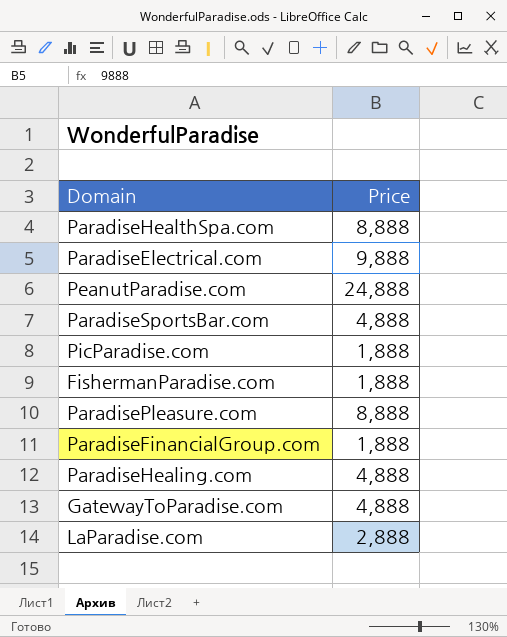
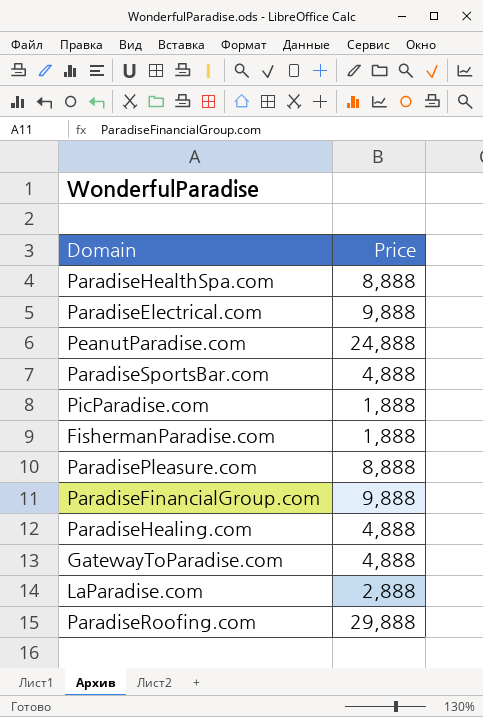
ParadiseFinancialGroup.com | Price: 1,888 -> 9,888
row ParadiseRoofing.com: none -> 29,888

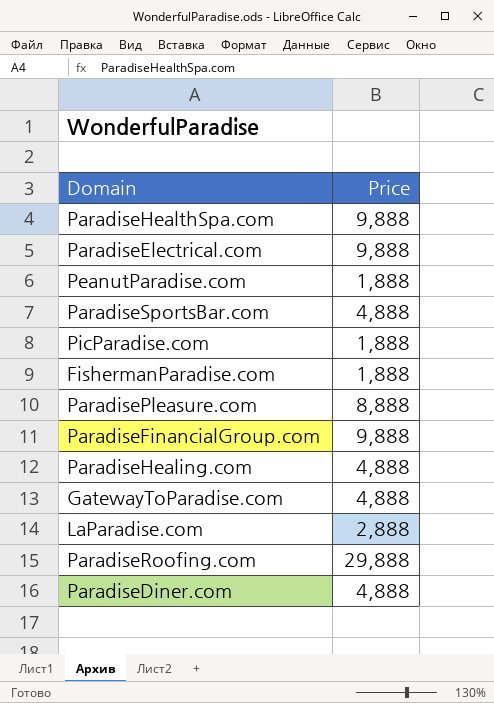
ParadiseHealthSpa.com | Price: 8,888 -> 9,888
PeanutParadise.com | Price: 24,888 -> 1,888
row ParadiseDiner.com: none -> 4,888

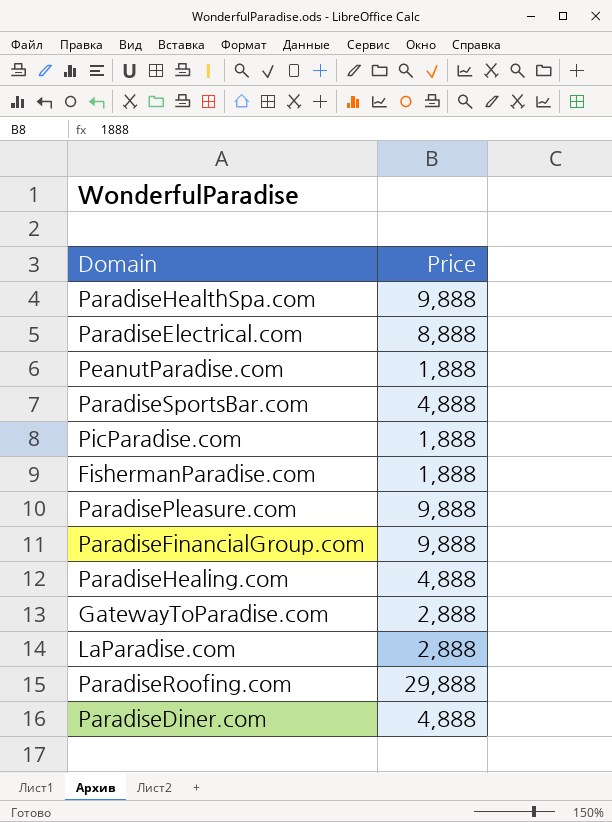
ParadiseElectrical.com | Price: 9,888 -> 8,888
ParadisePleasure.com | Price: 8,888 -> 9,888
GatewayToParadise.com | Price: 4,888 -> 2,888

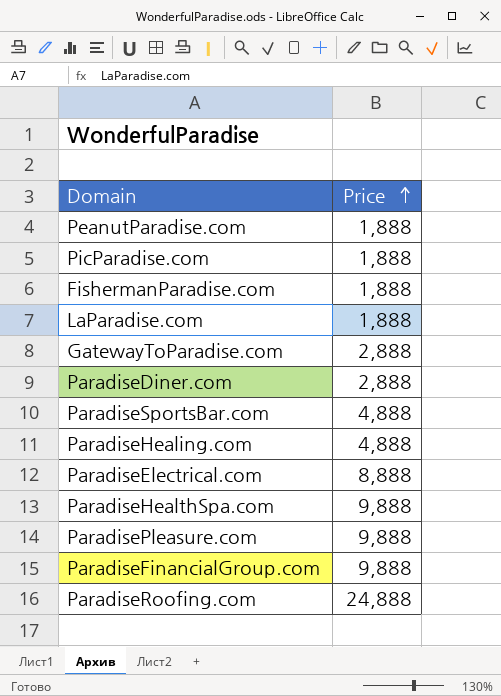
row order: none -> Price ascending
LaParadise.com | Price: 2,888 -> 1,888
ParadiseDiner.com | Price: 4,888 -> 2,888
ParadiseRoofing.com | Price: 29,888 -> 24,888

